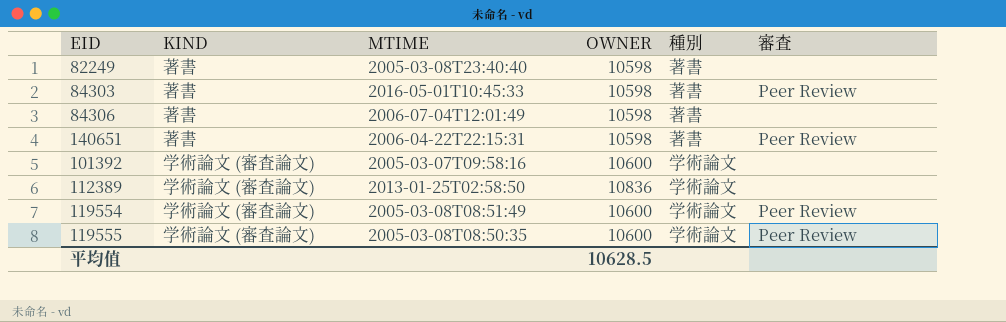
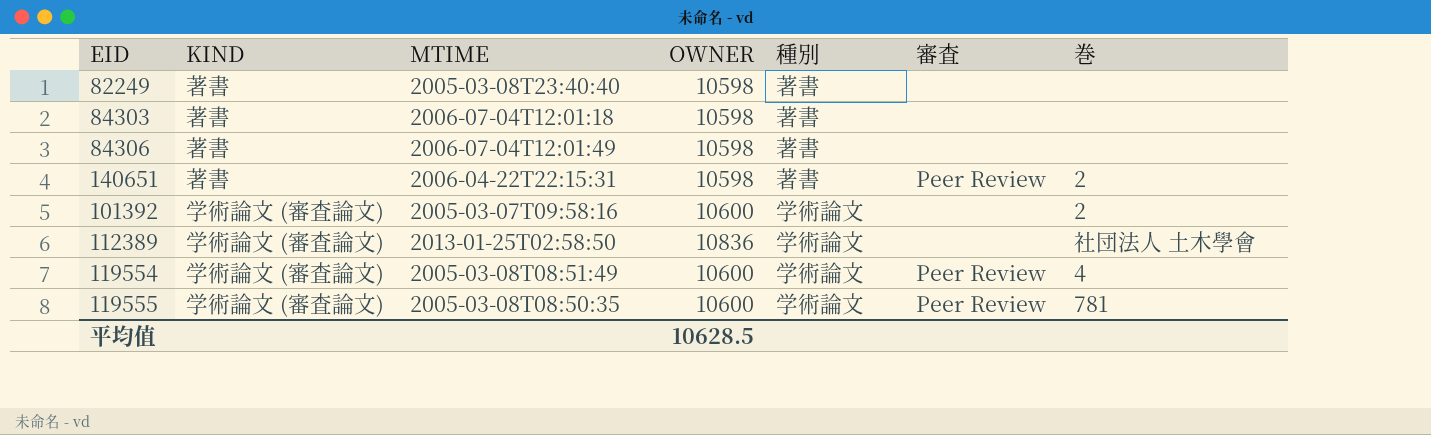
column 巻 | position: none -> 7
84303 | MTIME: 2016-05-01T10:45:33 -> 2006-07-04T12:01:18
84303 | 審査: Peer Review -> none

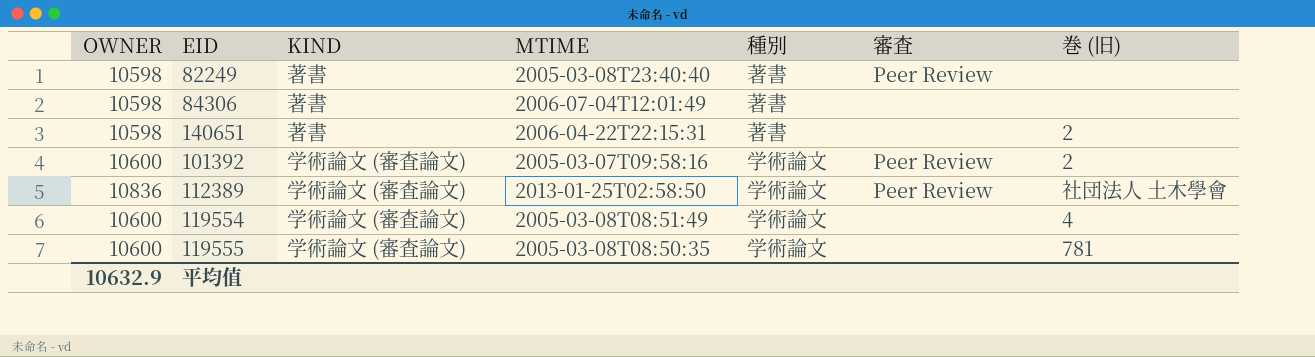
column OWNER | position: 4 -> 1
column name: 巻 -> 巻 (旧)
row 84303: 著書 | 2006-07-04T12:01:18 | 10598 | 著書 | none | none -> none
82249 | 審査: none -> Peer Review
140651 | 審査: Peer Review -> none
101392 | 審査: none -> Peer Review
112389 | 審査: none -> Peer Review
119554 | 審査: Peer Review -> none
119555 | 審査: Peer Review -> none
平均值 | OWNER: 10628.5 -> 10632.9

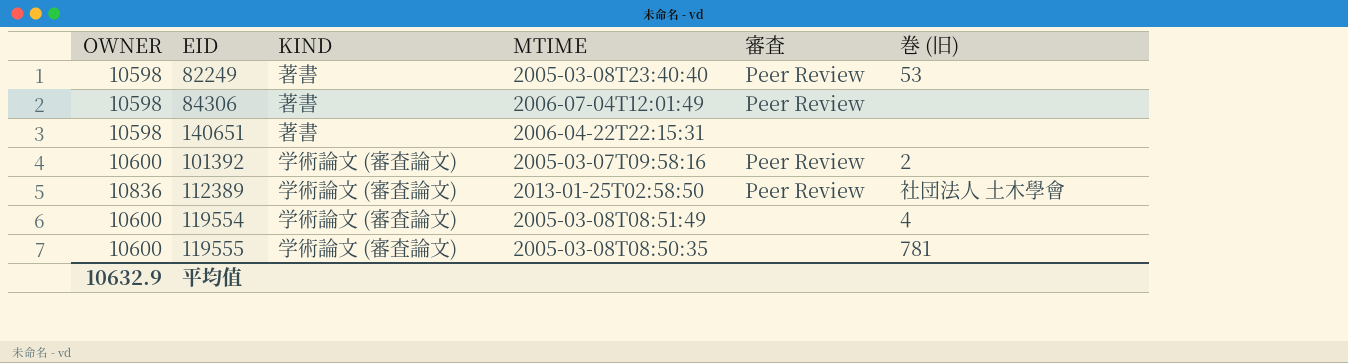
column 種別 | position: 5 -> none
82249 | 巻 (旧): none -> 53
84306 | 審査: none -> Peer Review
140651 | 巻 (旧): 2 -> none

